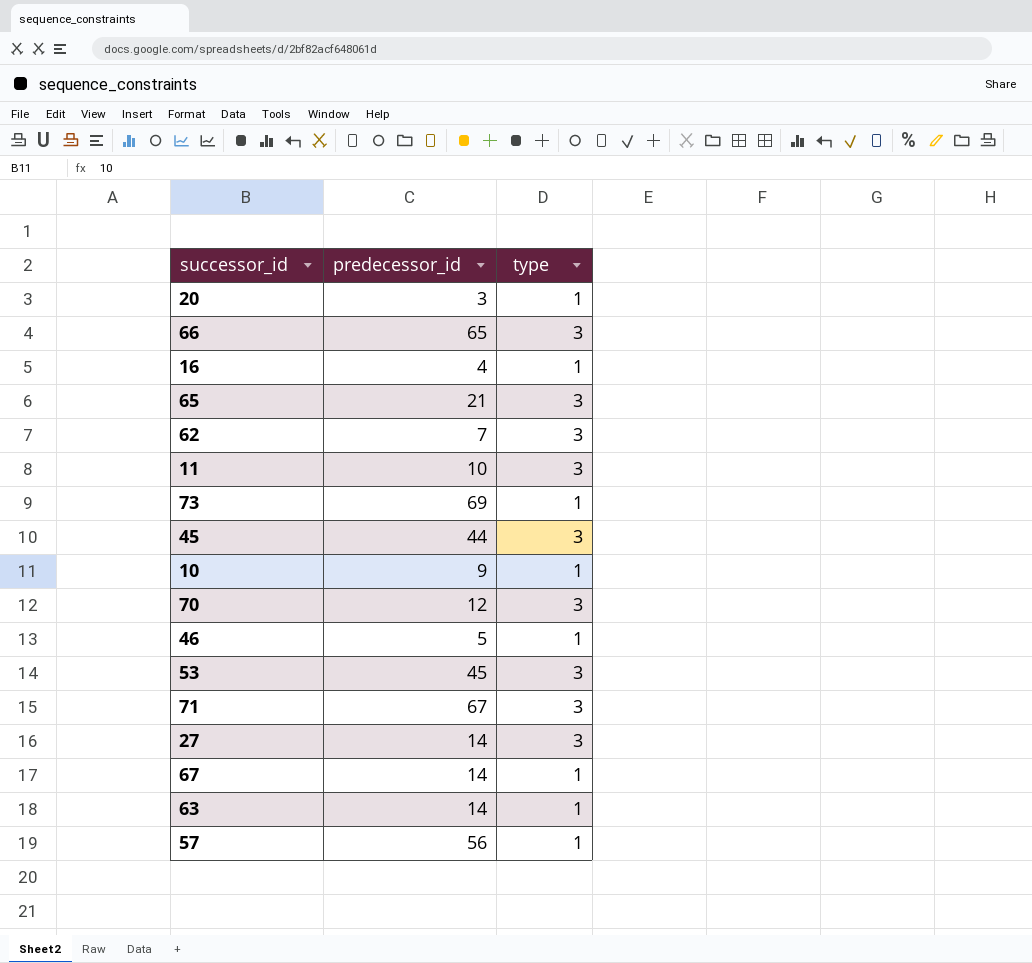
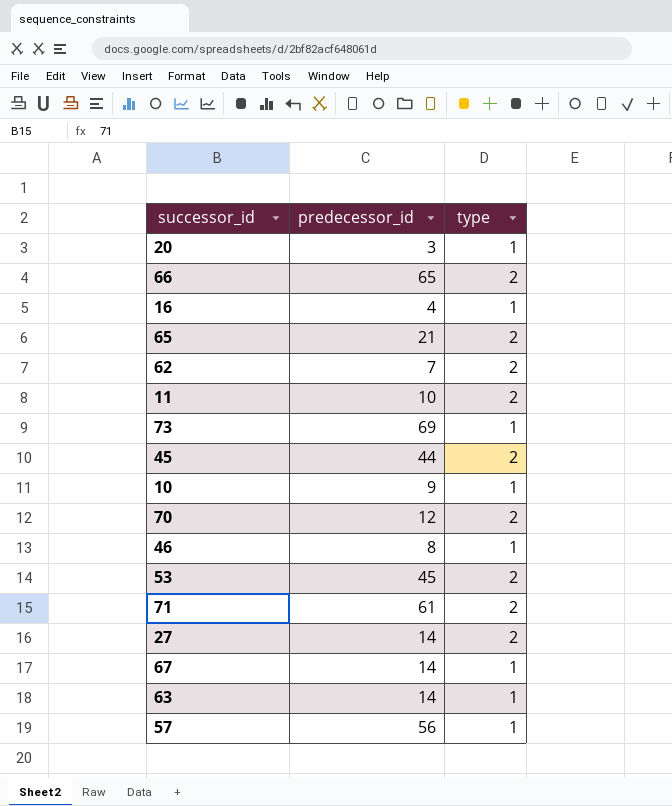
66 | type: 3 -> 2
65 | type: 3 -> 2
62 | type: 3 -> 2
11 | type: 3 -> 2
45 | type: 3 -> 2
70 | type: 3 -> 2
46 | predecessor_id: 5 -> 8
53 | type: 3 -> 2
71 | predecessor_id: 67 -> 61
71 | type: 3 -> 2
27 | type: 3 -> 2

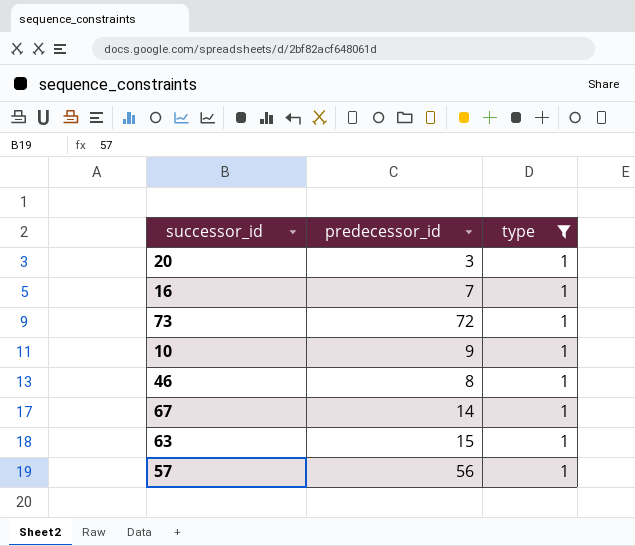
filter: none -> type = 1
16 | predecessor_id: 4 -> 7
73 | predecessor_id: 69 -> 72
63 | predecessor_id: 14 -> 15

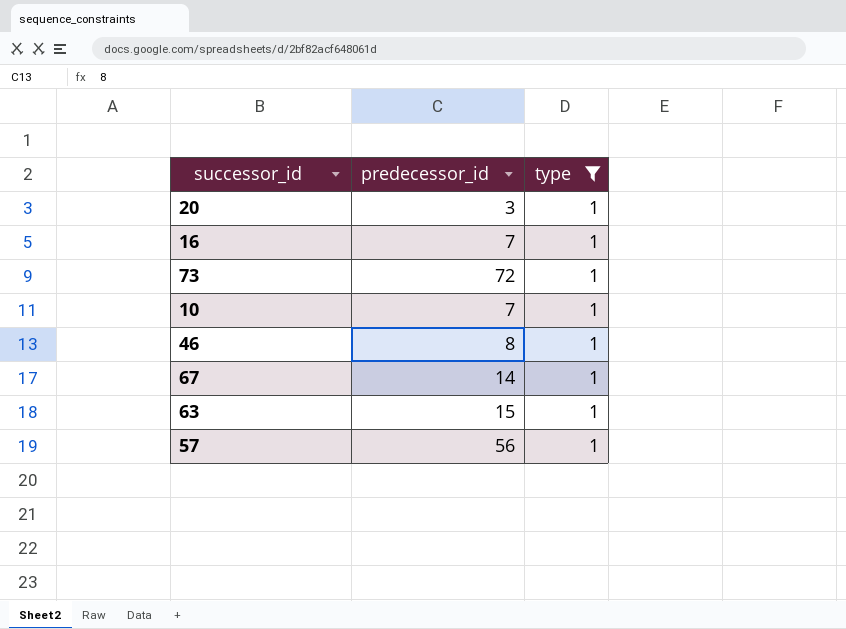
10 | predecessor_id: 9 -> 7

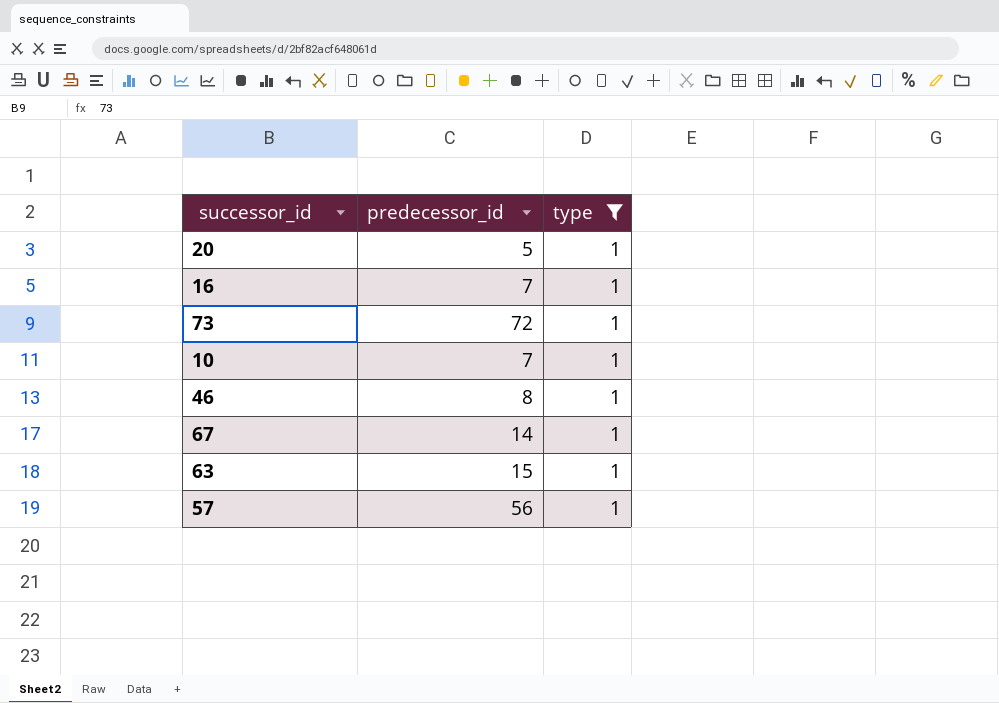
20 | predecessor_id: 3 -> 5

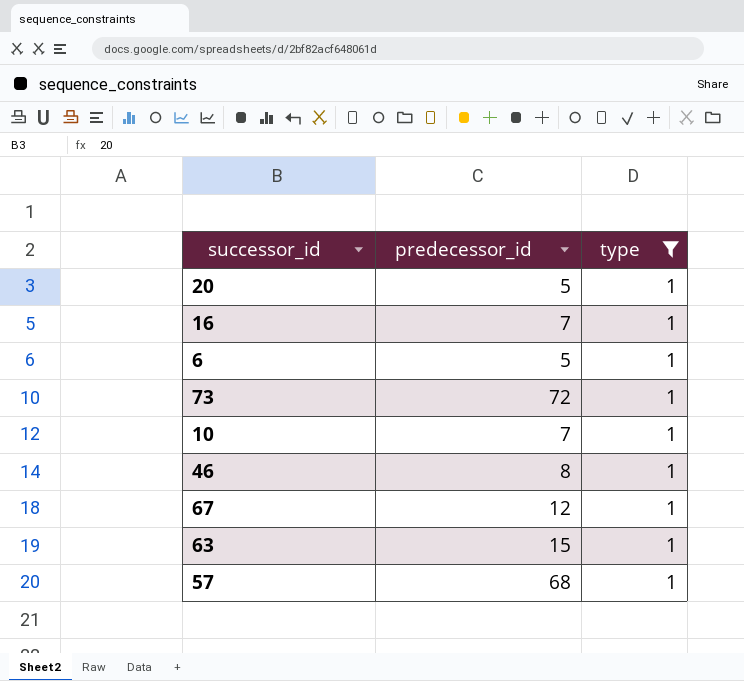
row 6: none -> 5 | 1
67 | predecessor_id: 14 -> 12
57 | predecessor_id: 56 -> 68

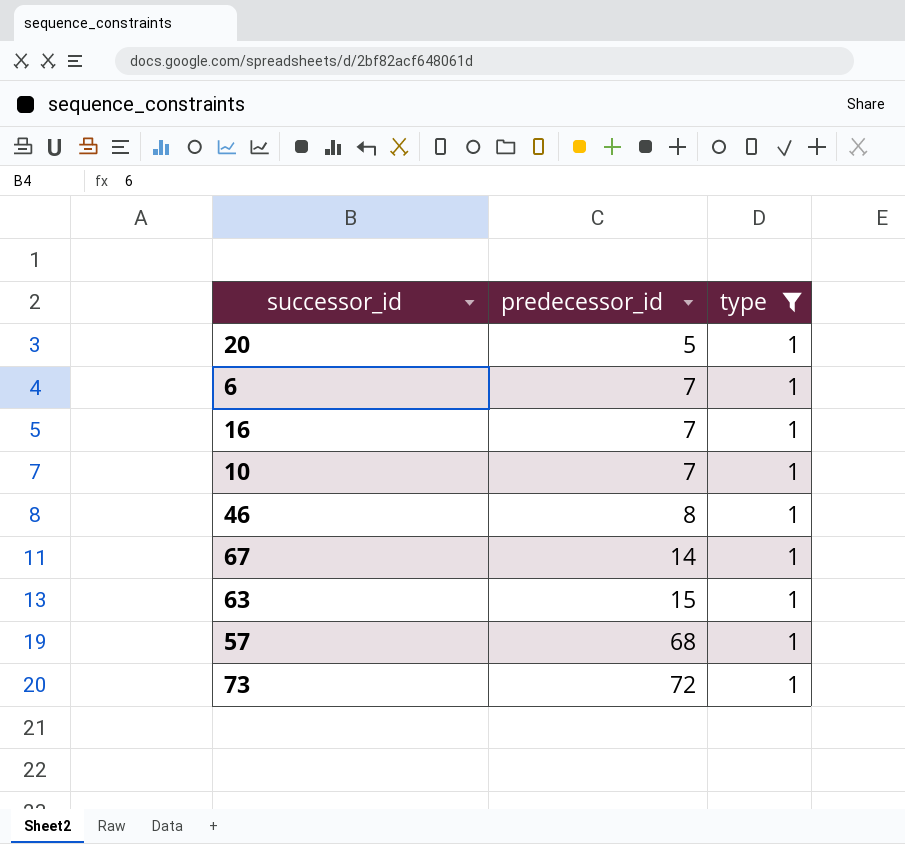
row order: none -> predecessor_id ascending
6 | predecessor_id: 5 -> 7
67 | predecessor_id: 12 -> 14

